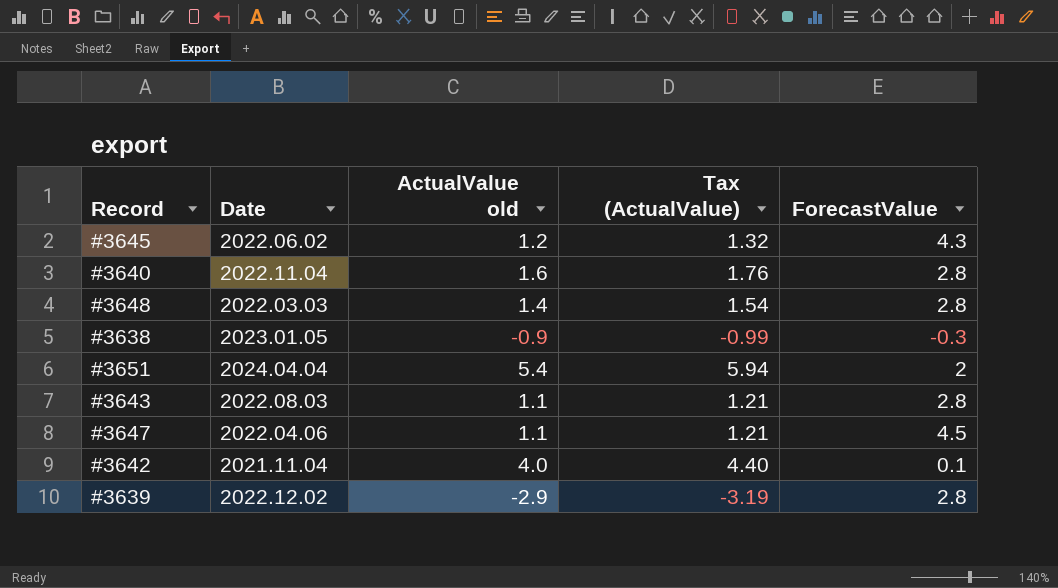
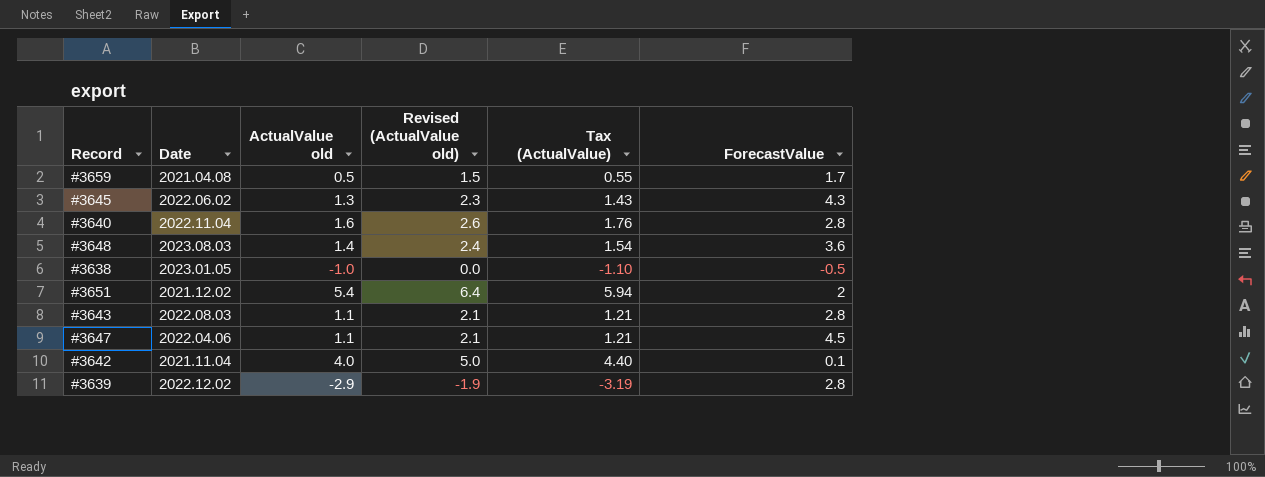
column Revised (ActualValue old) | formula: none -> [ActualValue old] + 1
row #3659: none -> 2021.04.08 | 0.5 | 1.5 | 0.55 | 1.7
#3645 | ActualValue old: 1.2 -> 1.3
#3645 | Tax (ActualValue): 1.32 -> 1.43
#3648 | Date: 2022.03.03 -> 2023.08.03
#3648 | ForecastValue: 2.8 -> 3.6
#3638 | ActualValue old: -0.9 -> -1.0
#3638 | Tax (ActualValue): -0.99 -> -1.10
#3638 | ForecastValue: -0.3 -> -0.5
#3651 | Date: 2024.04.04 -> 2021.12.02

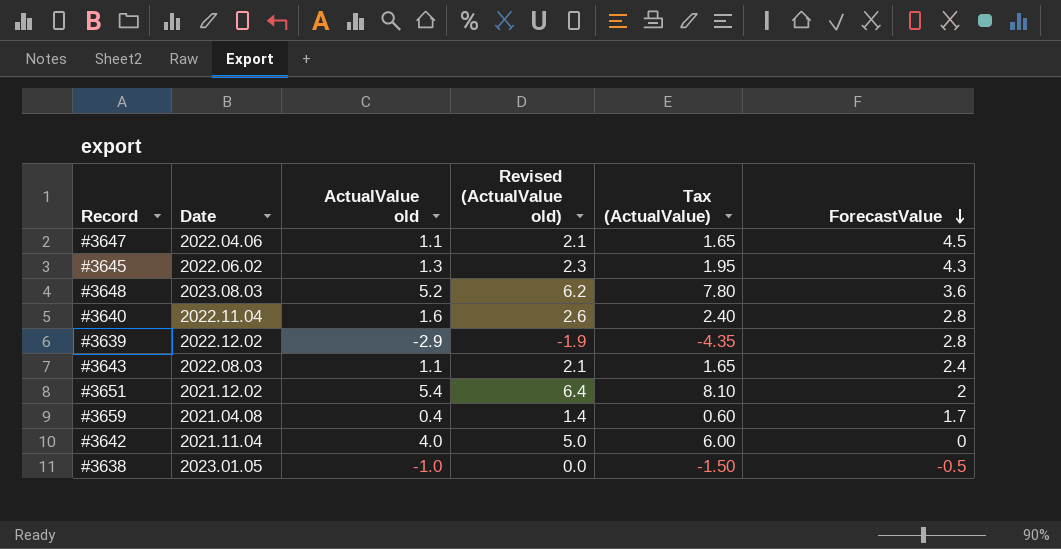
row order: none -> ForecastValue descending
column Tax (ActualValue) | formula: [ActualValue old] * 1.1 -> [ActualValue old] * 1.5
#3648 | ActualValue old: 1.4 -> 5.2
#3648 | Revised (ActualValue old): 2.4 -> 6.2
#3643 | ForecastValue: 2.8 -> 2.4
#3659 | ActualValue old: 0.5 -> 0.4
#3659 | Revised (ActualValue old): 1.5 -> 1.4
#3642 | ForecastValue: 0.1 -> 0

